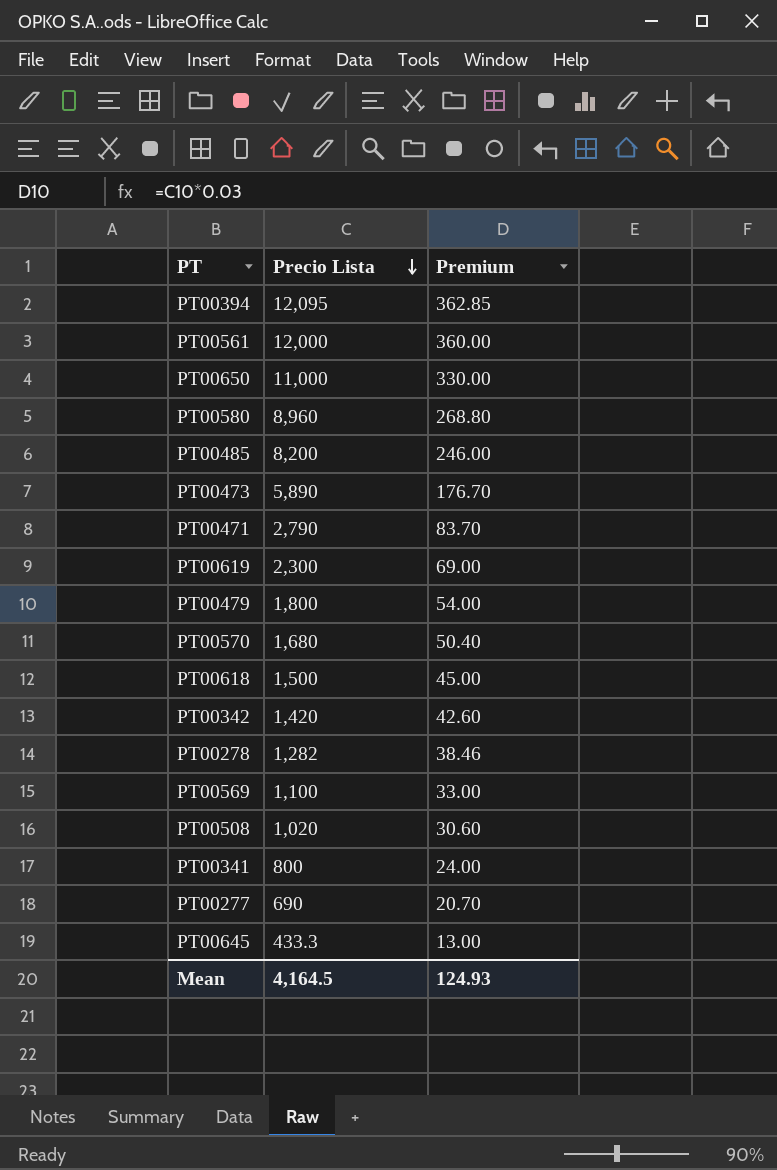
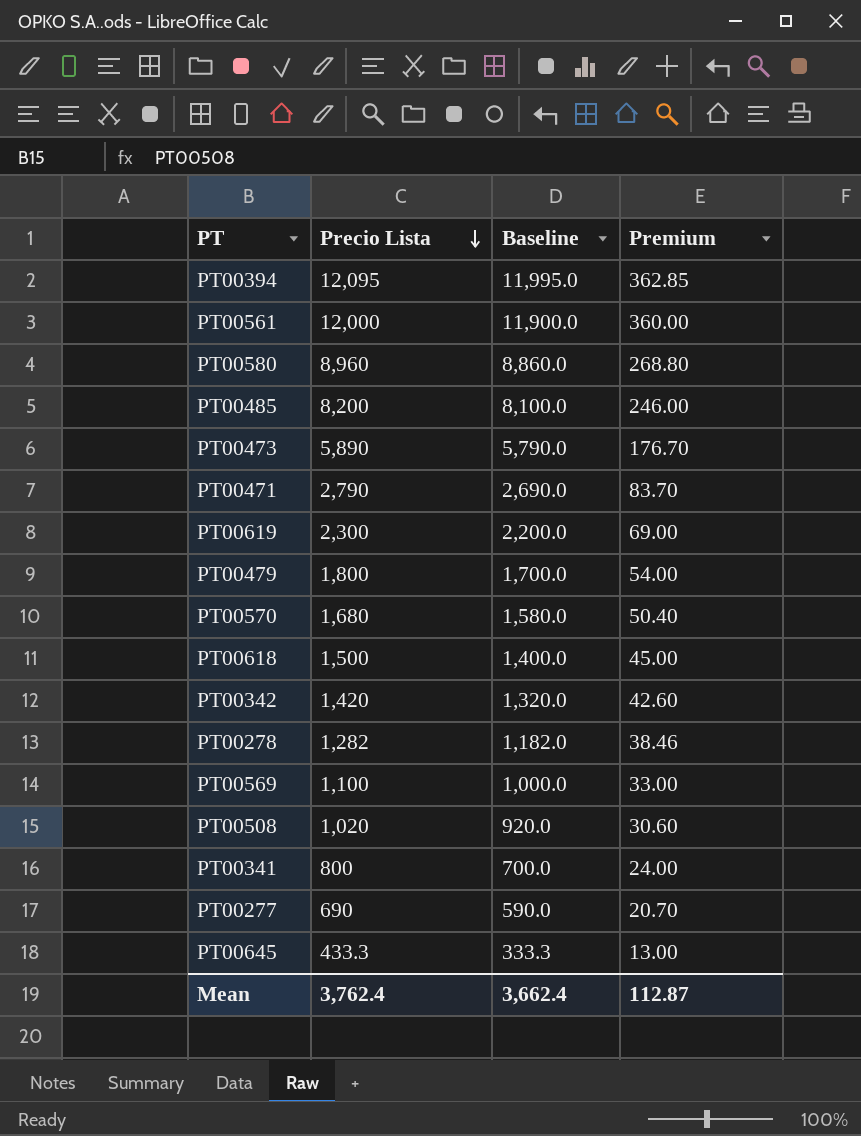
column Baseline | formula: none -> [Precio Lista] - 100
row PT00650: 11,000 | 330.00 -> none
Mean | Precio Lista: 4,164.5 -> 3,762.4
Mean | Premium: 124.93 -> 112.87

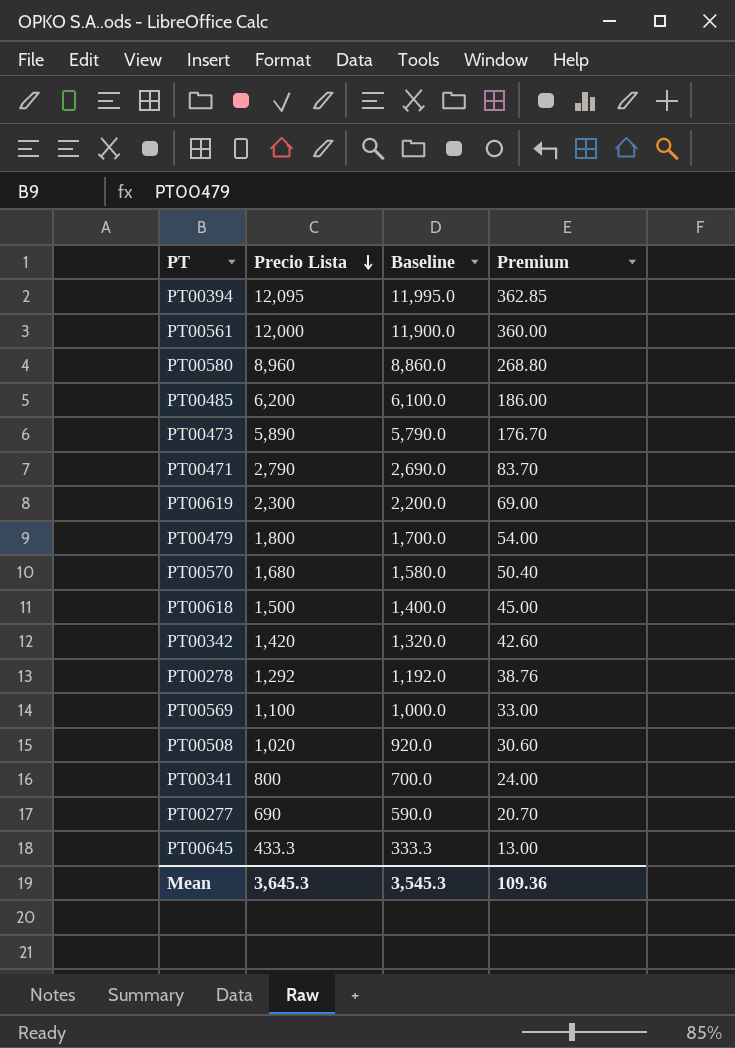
PT00485 | Precio Lista: 8,200 -> 6,200
PT00485 | Baseline: 8,100.0 -> 6,100.0
PT00485 | Premium: 246.00 -> 186.00
PT00278 | Precio Lista: 1,282 -> 1,292
PT00278 | Baseline: 1,182.0 -> 1,192.0
PT00278 | Premium: 38.46 -> 38.76
Mean | Precio Lista: 3,762.4 -> 3,645.3
Mean | Baseline: 3,662.4 -> 3,545.3
Mean | Premium: 112.87 -> 109.36

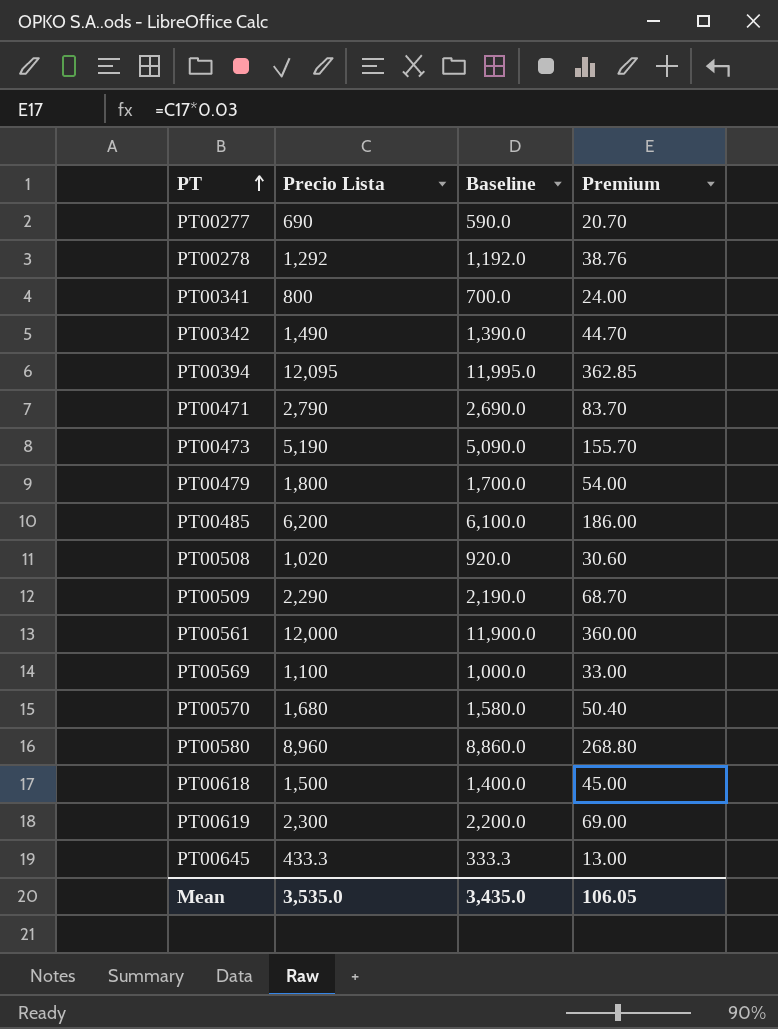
row order: Precio Lista descending -> PT ascending
PT00342 | Precio Lista: 1,420 -> 1,490
PT00342 | Baseline: 1,320.0 -> 1,390.0
PT00342 | Premium: 42.60 -> 44.70
PT00473 | Precio Lista: 5,890 -> 5,190
PT00473 | Baseline: 5,790.0 -> 5,090.0
PT00473 | Premium: 176.70 -> 155.70
row PT00509: none -> 2,290 | 2,190.0 | 68.70
Mean | Precio Lista: 3,645.3 -> 3,535.0
Mean | Baseline: 3,545.3 -> 3,435.0
Mean | Premium: 109.36 -> 106.05

